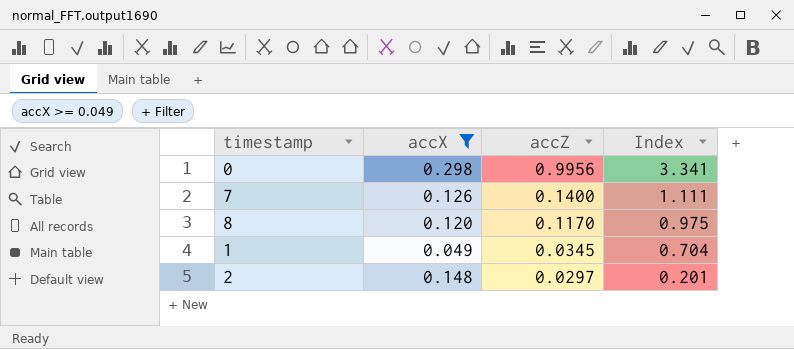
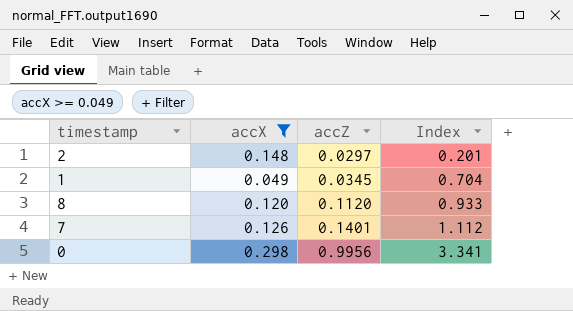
row order: accZ descending -> accZ ascending
8 | accZ: 0.1170 -> 0.1120
8 | Index: 0.975 -> 0.933
7 | accZ: 0.1400 -> 0.1401
7 | Index: 1.111 -> 1.112

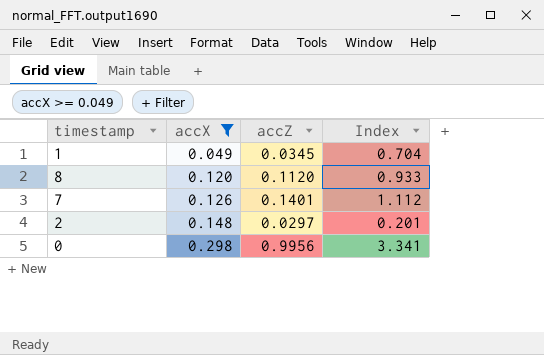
row order: accZ ascending -> accX ascending

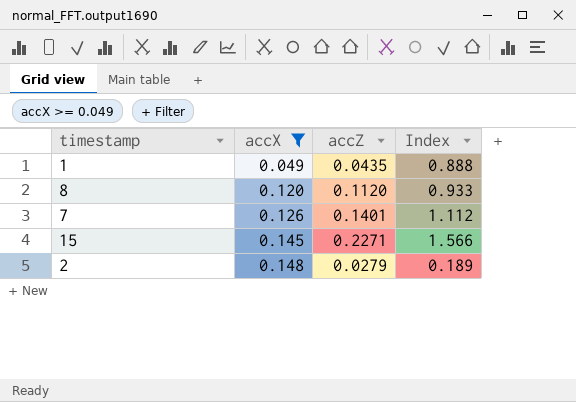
row 0: 0.298 | 0.9956 | 3.341 -> none
1 | accZ: 0.0345 -> 0.0435
1 | Index: 0.704 -> 0.888
row 15: none -> 0.145 | 0.2271 | 1.566
2 | accZ: 0.0297 -> 0.0279
2 | Index: 0.201 -> 0.189

